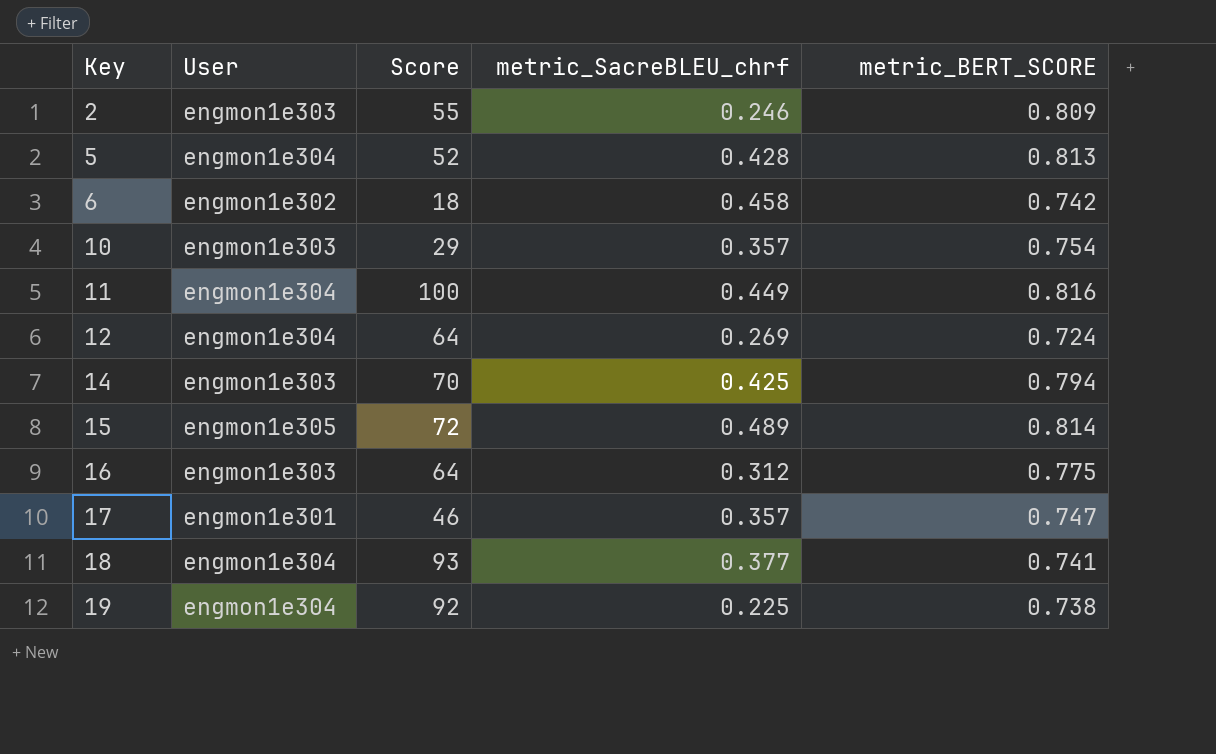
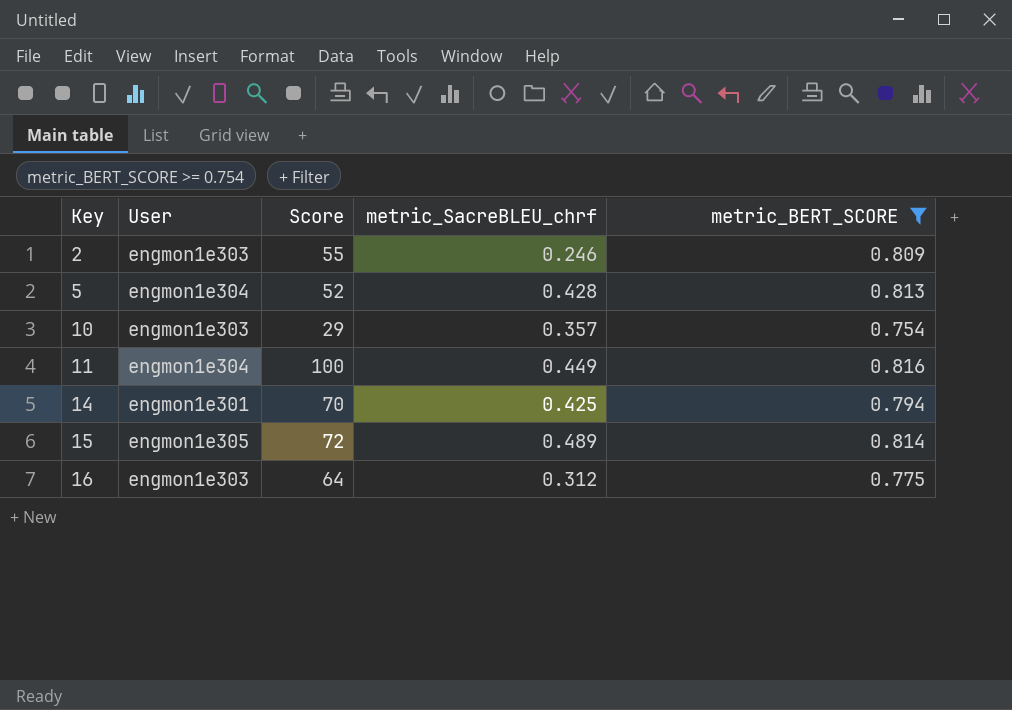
filter: none -> metric_BERT_SCORE >= 0.754
14 | User: engmon1e303 -> engmon1e301

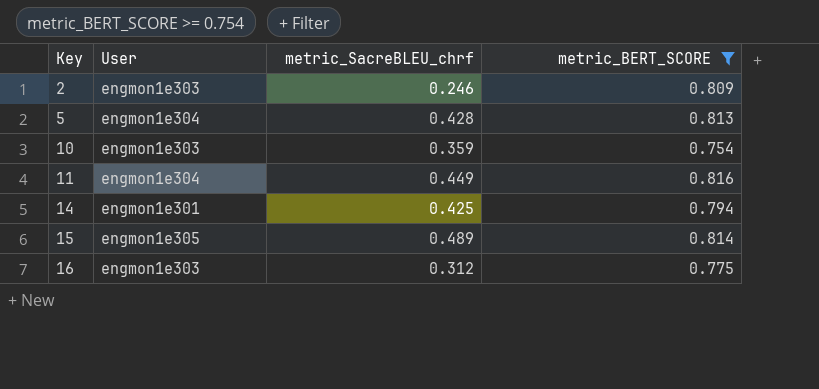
column Score | position: 3 -> none
10 | metric_SacreBLEU_chrf: 0.357 -> 0.359

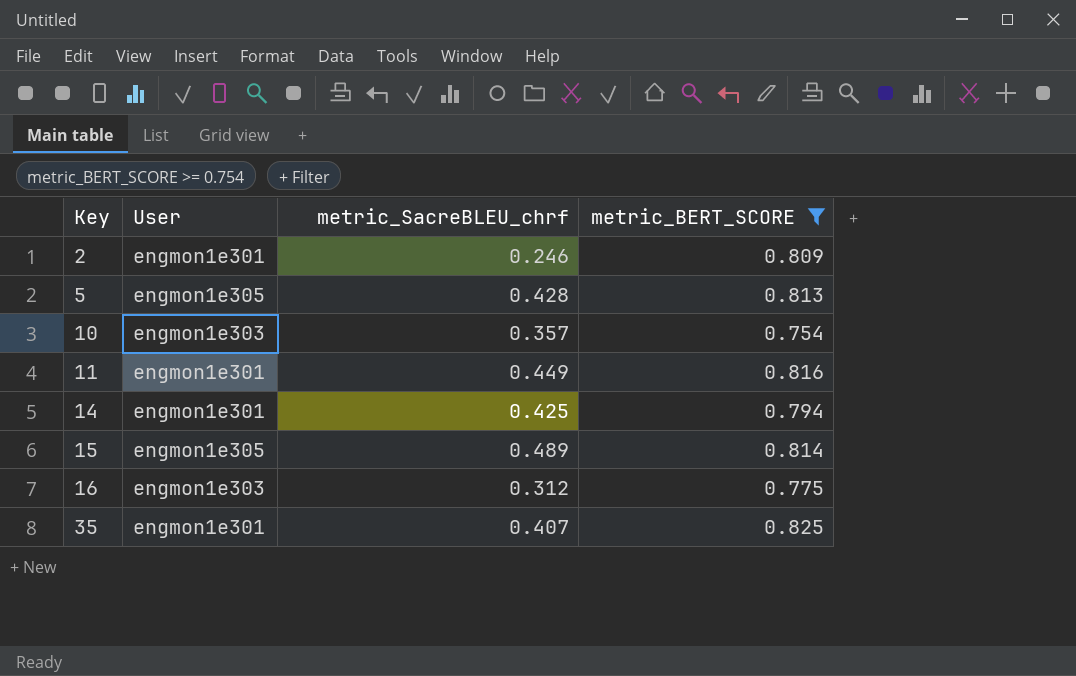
2 | User: engmon1e303 -> engmon1e301
5 | User: engmon1e304 -> engmon1e305
10 | metric_SacreBLEU_chrf: 0.359 -> 0.357
11 | User: engmon1e304 -> engmon1e301
row 35: none -> engmon1e301 | 0.407 | 0.825

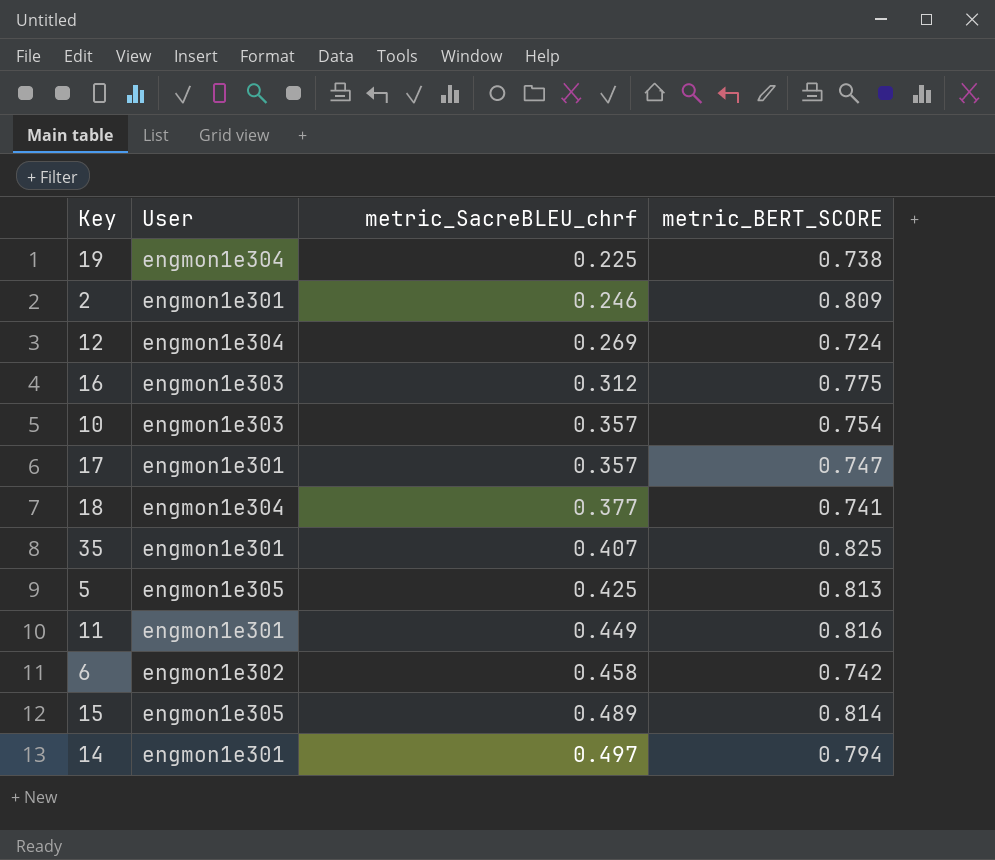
filter: metric_BERT_SCORE >= 0.754 -> none
row order: Key ascending -> metric_SacreBLEU_chrf ascending
5 | metric_SacreBLEU_chrf: 0.428 -> 0.425
14 | metric_SacreBLEU_chrf: 0.425 -> 0.497

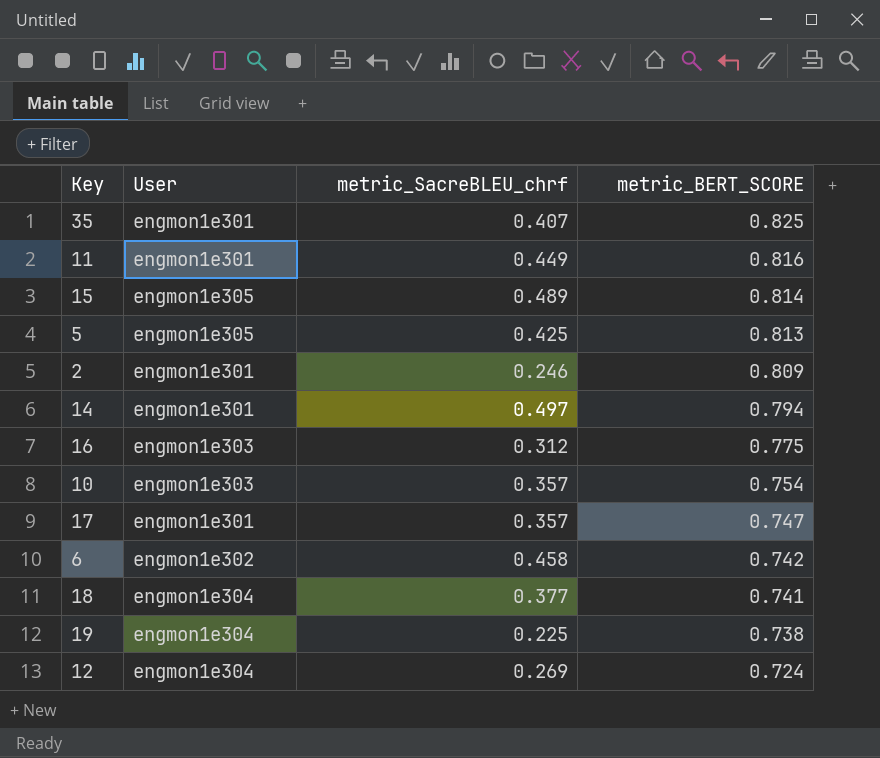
row order: metric_SacreBLEU_chrf ascending -> metric_BERT_SCORE descending

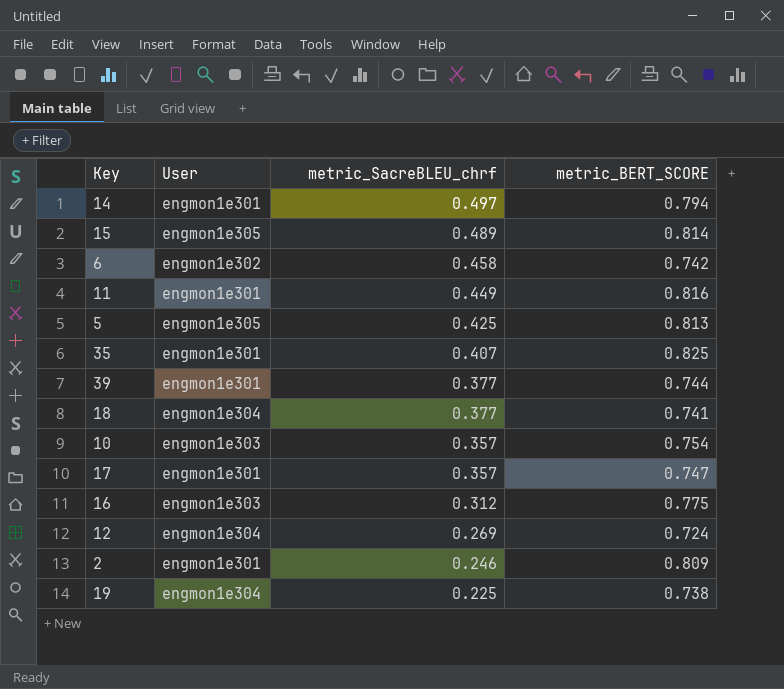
row order: metric_BERT_SCORE descending -> metric_SacreBLEU_chrf descending
row 39: none -> engmon1e301 | 0.377 | 0.744

